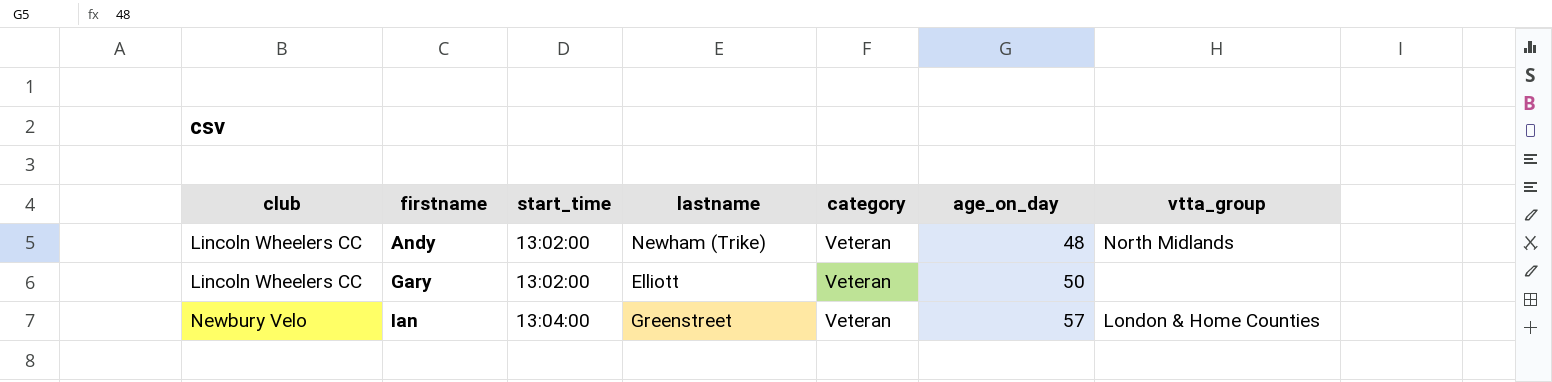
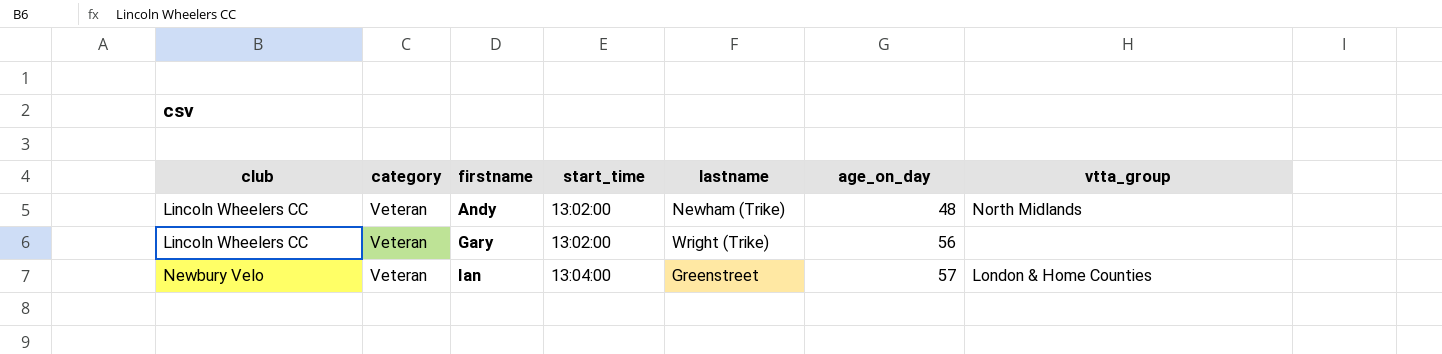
column category | position: 5 -> 2
Gary | lastname: Elliott -> Wright (Trike)
Gary | age_on_day: 50 -> 56

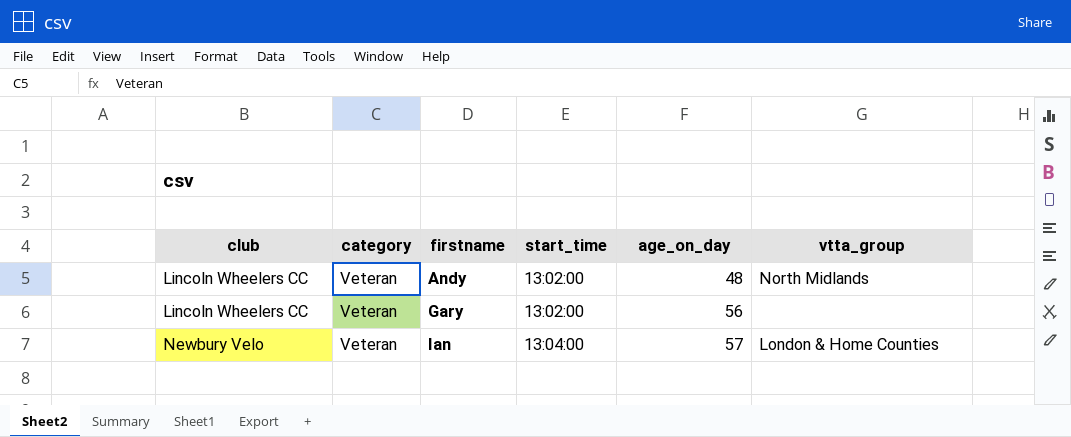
column lastname | position: 5 -> none

